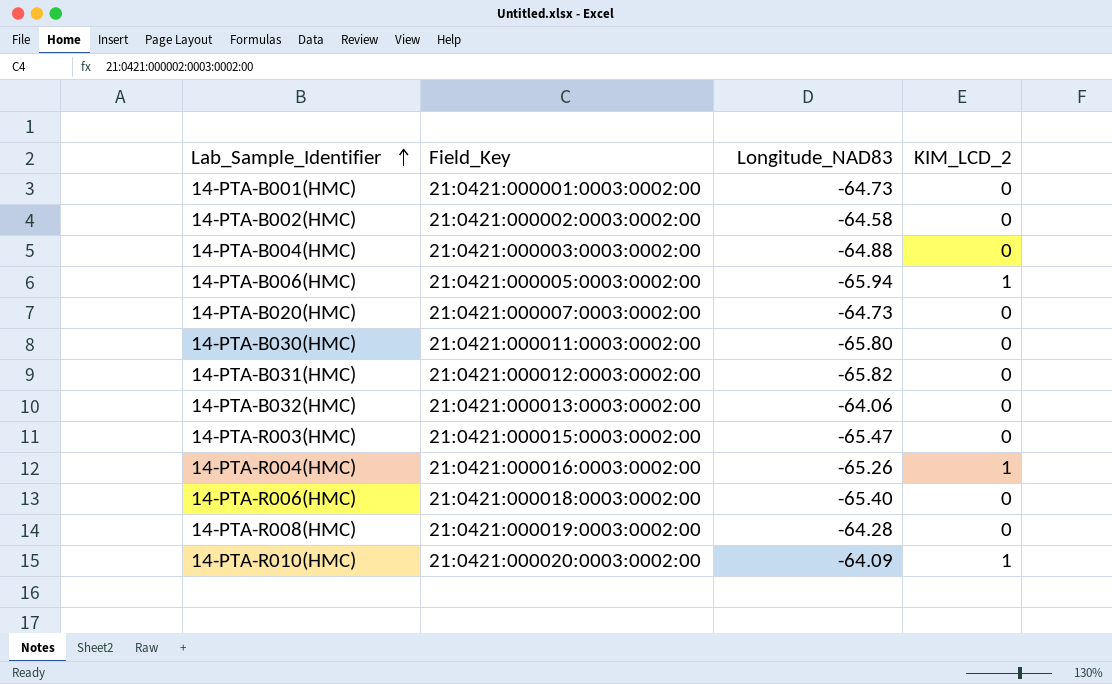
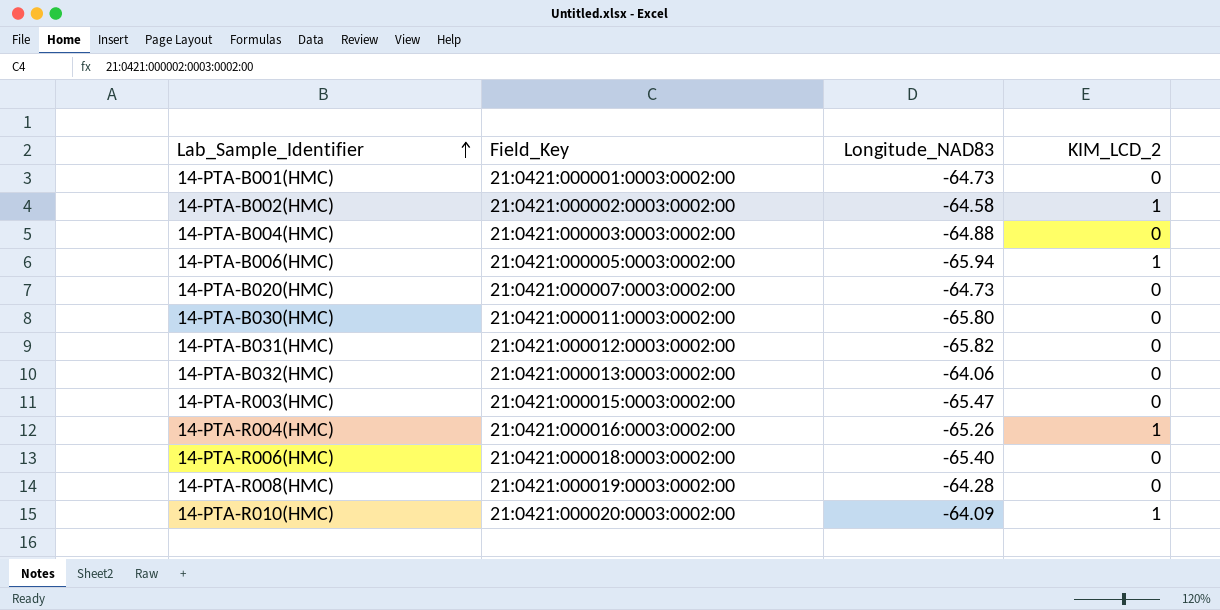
14-PTA-B002(HMC) | KIM_LCD_2: 0 -> 1

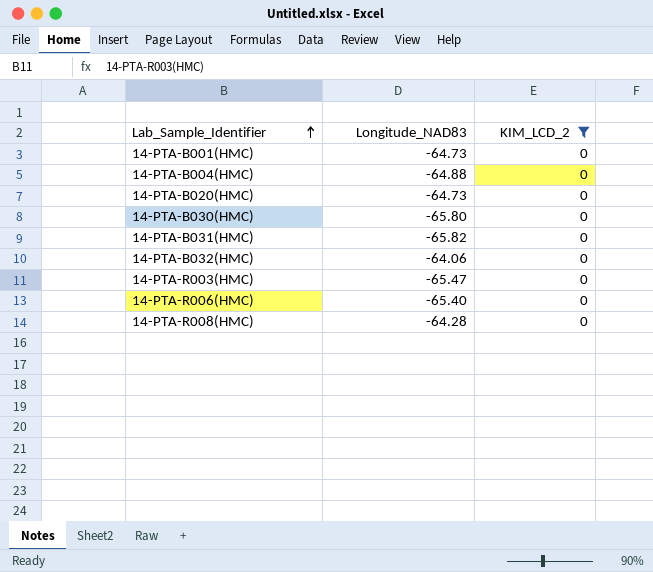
filter: none -> KIM_LCD_2 = 0
column Field_Key | position: 2 -> none

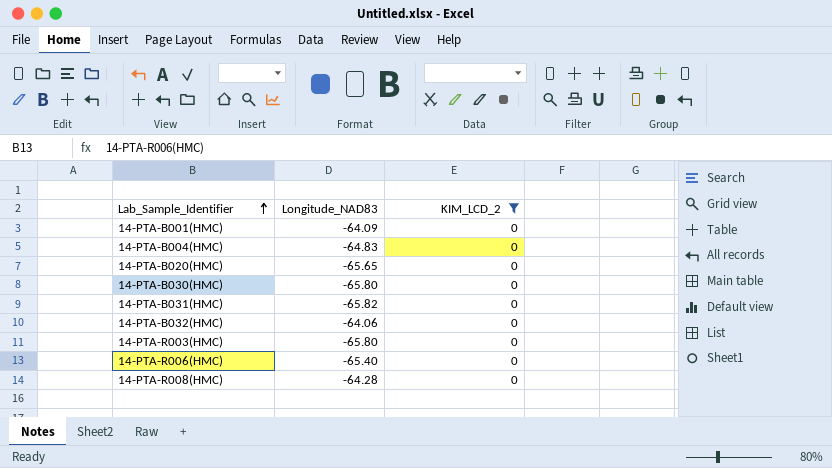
14-PTA-B001(HMC) | Longitude_NAD83: -64.73 -> -64.09
14-PTA-B004(HMC) | Longitude_NAD83: -64.88 -> -64.83
14-PTA-B020(HMC) | Longitude_NAD83: -64.73 -> -65.65
14-PTA-R003(HMC) | Longitude_NAD83: -65.47 -> -65.80

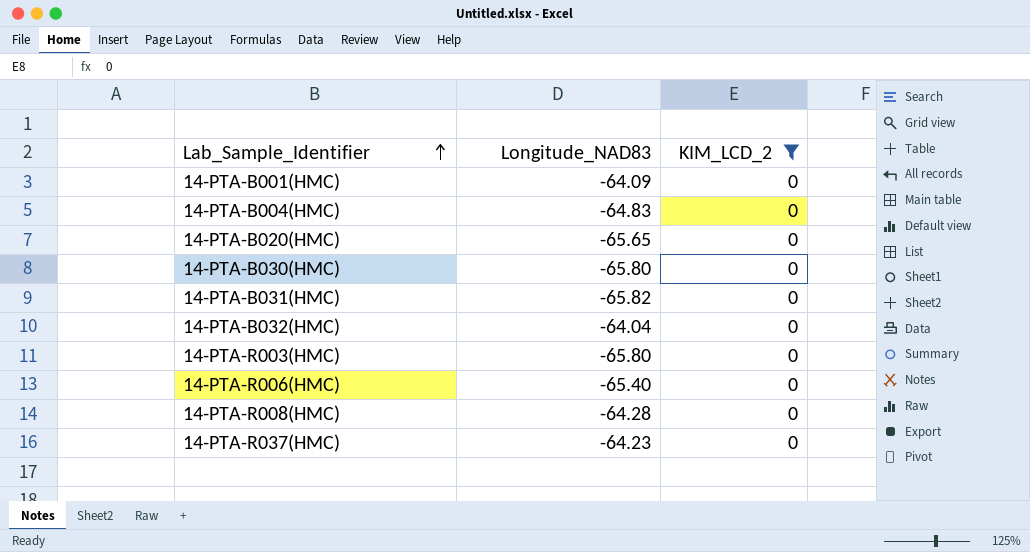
14-PTA-B032(HMC) | Longitude_NAD83: -64.06 -> -64.04
row 14-PTA-R037(HMC): none -> -64.23 | 0

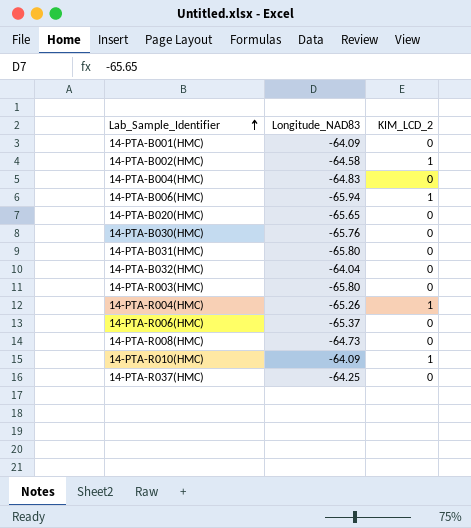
filter: KIM_LCD_2 = 0 -> none
14-PTA-B030(HMC) | Longitude_NAD83: -65.80 -> -65.76
14-PTA-B031(HMC) | Longitude_NAD83: -65.82 -> -65.80
14-PTA-R006(HMC) | Longitude_NAD83: -65.40 -> -65.37
14-PTA-R008(HMC) | Longitude_NAD83: -64.28 -> -64.73
14-PTA-R037(HMC) | Longitude_NAD83: -64.23 -> -64.25

